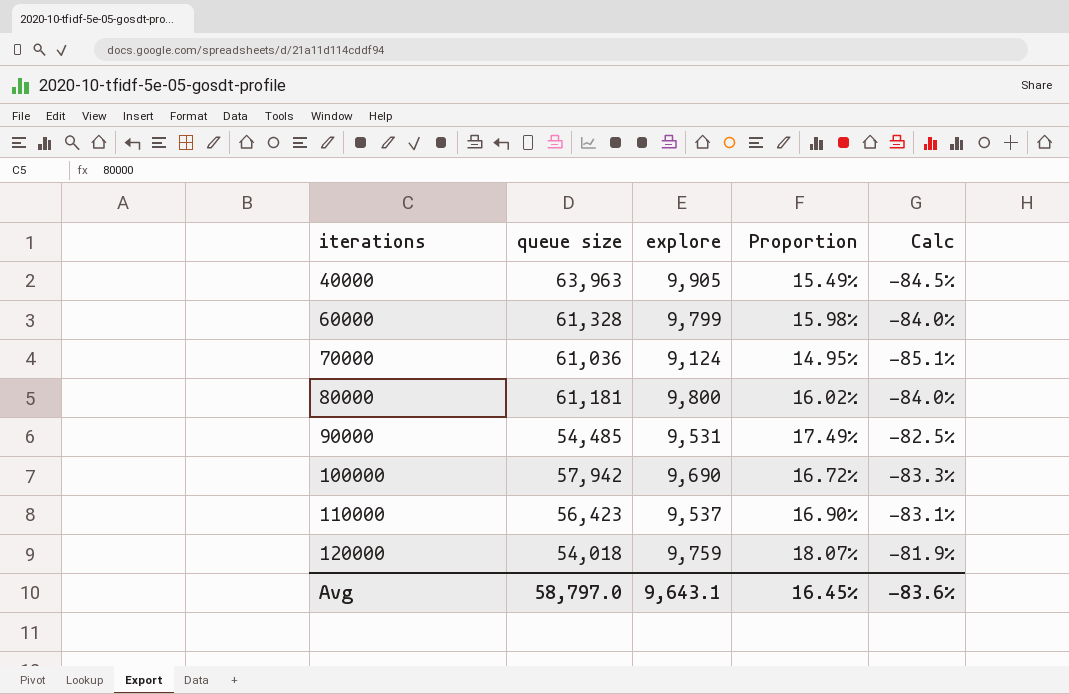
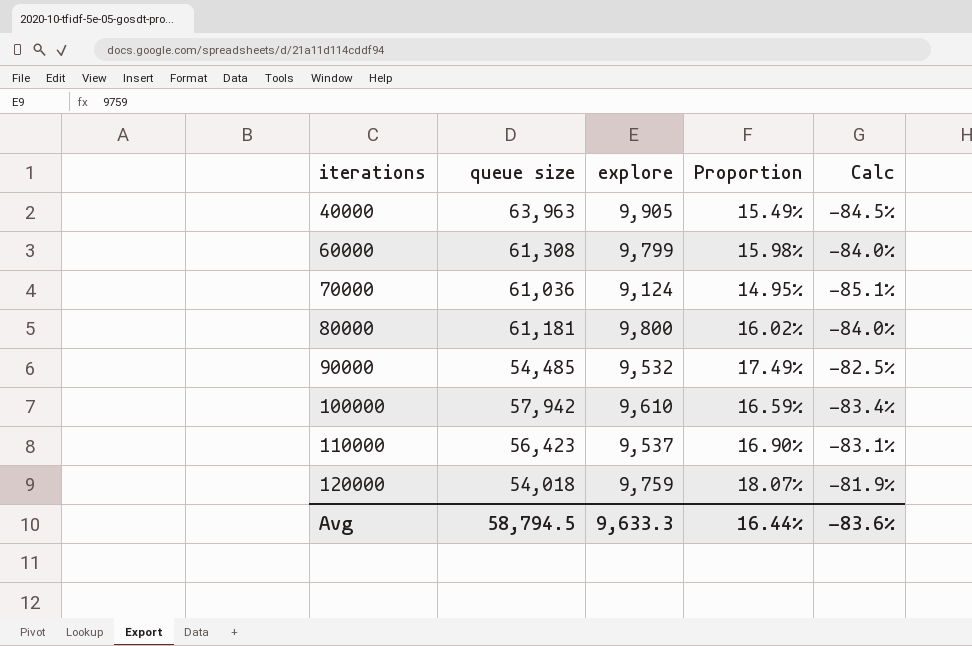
60000 | queue size: 61,328 -> 61,308
90000 | explore: 9,531 -> 9,532
100000 | explore: 9,690 -> 9,610
100000 | Proportion: 16.72% -> 16.59%
100000 | Calc: -83.3% -> -83.4%
Avg | queue size: 58,797.0 -> 58,794.5
Avg | explore: 9,643.1 -> 9,633.3
Avg | Proportion: 16.45% -> 16.44%

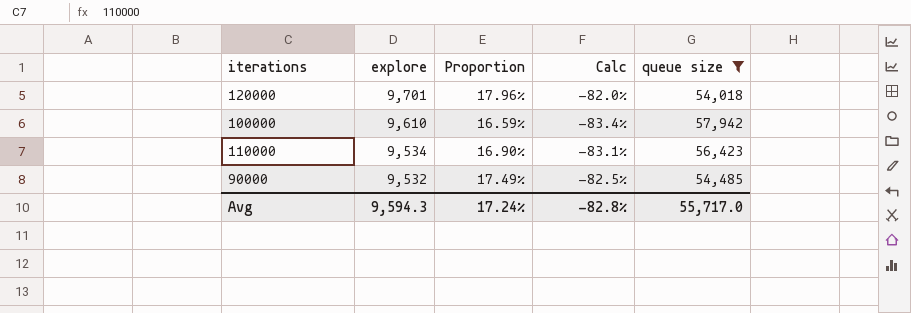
filter: none -> queue size <= 57,942
row order: iterations ascending -> explore descending
column queue size | position: 2 -> 5
120000 | explore: 9,759 -> 9,701
120000 | Proportion: 18.07% -> 17.96%
120000 | Calc: -81.9% -> -82.0%
110000 | explore: 9,537 -> 9,534
Avg | explore: 9,633.3 -> 9,594.3
Avg | Proportion: 16.44% -> 17.24%
Avg | Calc: -83.6% -> -82.8%
Avg | queue size: 58,794.5 -> 55,717.0

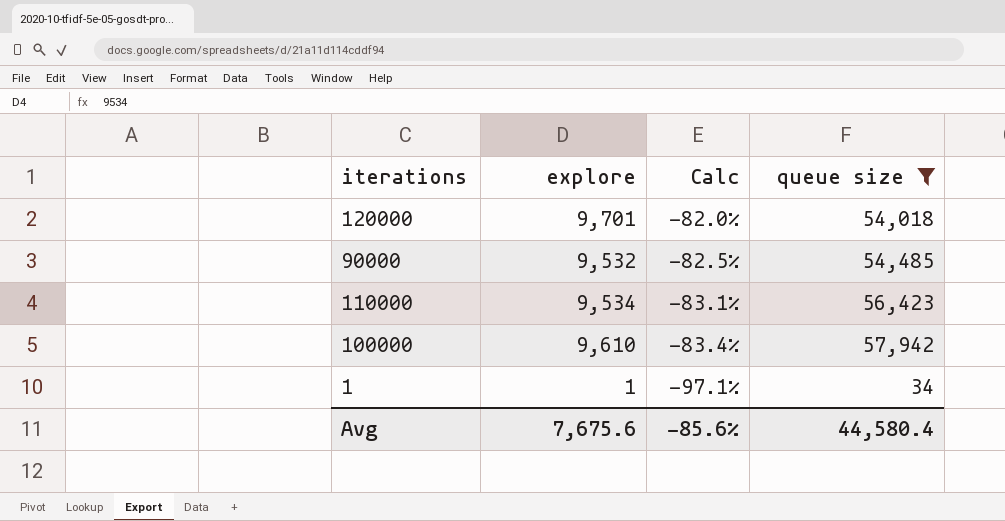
row order: explore descending -> Calc descending
column Proportion | formula: [explore] / [queue size] -> none
row 1: none -> 1 | -97.1% | 34
Avg | explore: 9,594.3 -> 7,675.6
Avg | Calc: -82.8% -> -85.6%
Avg | queue size: 55,717.0 -> 44,580.4

